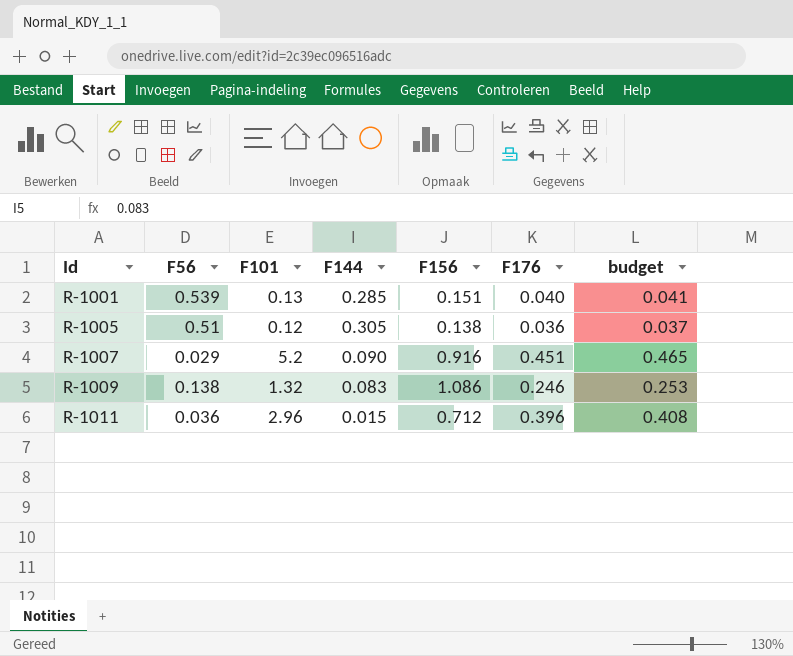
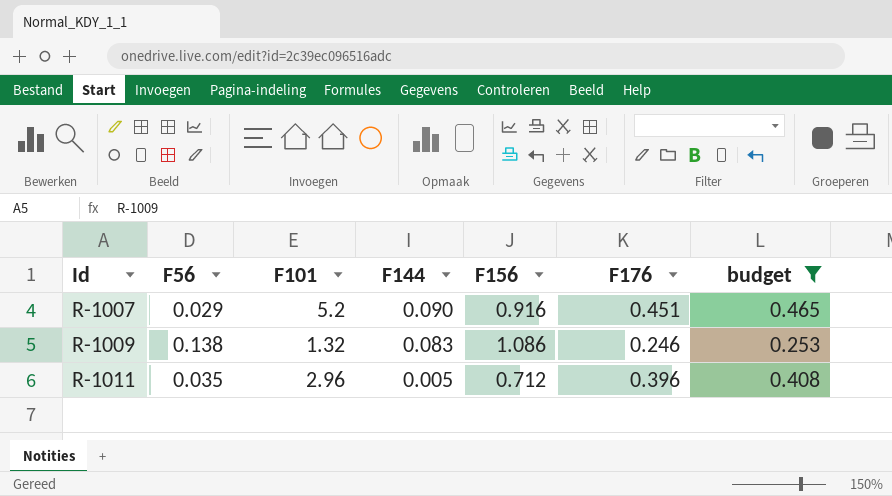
filter: none -> budget >= 0.253
R-1011 | F56: 0.036 -> 0.035
R-1011 | F144: 0.015 -> 0.005

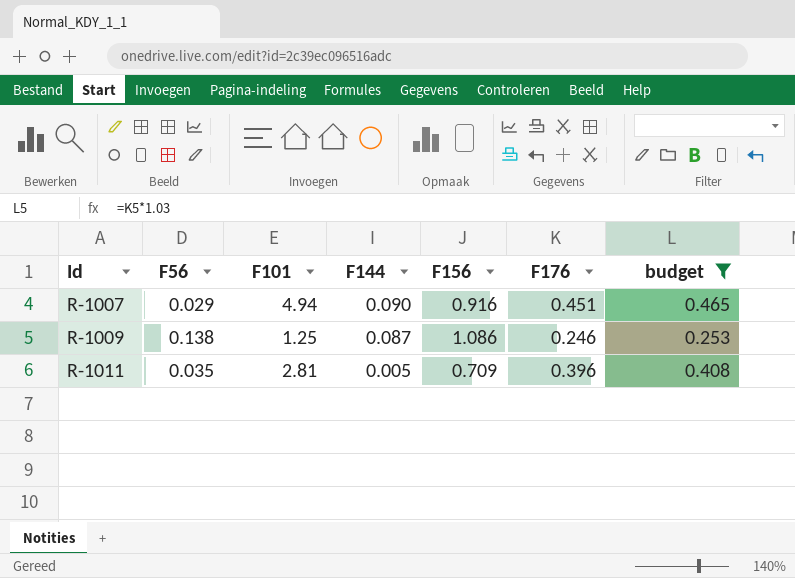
R-1007 | F101: 5.2 -> 4.94
R-1009 | F101: 1.32 -> 1.25
R-1009 | F144: 0.083 -> 0.087
R-1011 | F101: 2.96 -> 2.81
R-1011 | F156: 0.712 -> 0.709

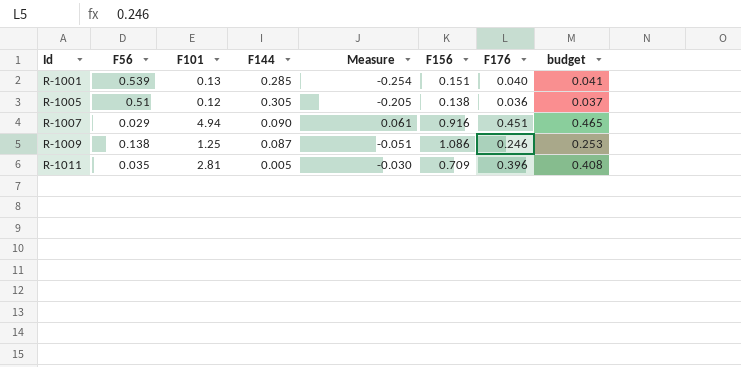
filter: budget >= 0.253 -> none
column Measure | formula: none -> [F144] - [F56]

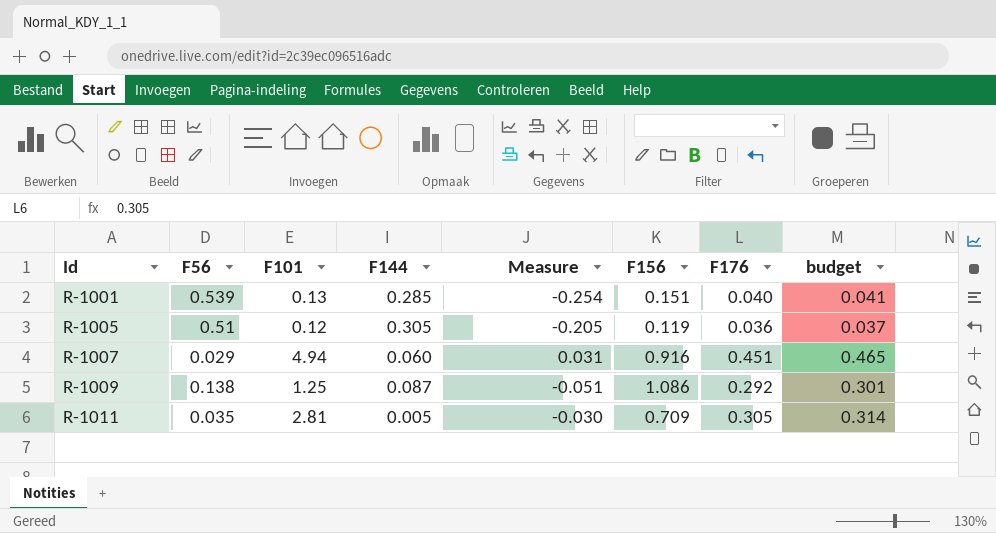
R-1005 | F156: 0.138 -> 0.119
R-1007 | F144: 0.090 -> 0.060
R-1007 | Measure: 0.061 -> 0.031
R-1009 | F176: 0.246 -> 0.292
R-1009 | budget: 0.253 -> 0.301
R-1011 | F176: 0.396 -> 0.305
R-1011 | budget: 0.408 -> 0.314

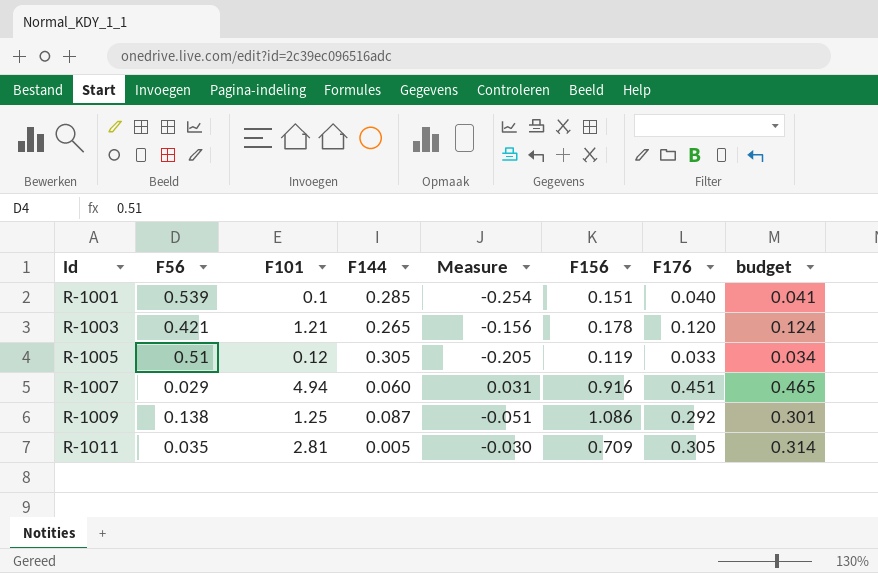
R-1001 | F101: 0.13 -> 0.1
row R-1003: none -> 0.421 | 1.21 | 0.265 | -0.156 | 0.178 | 0.120 | 0.124
R-1005 | F176: 0.036 -> 0.033
R-1005 | budget: 0.037 -> 0.034

